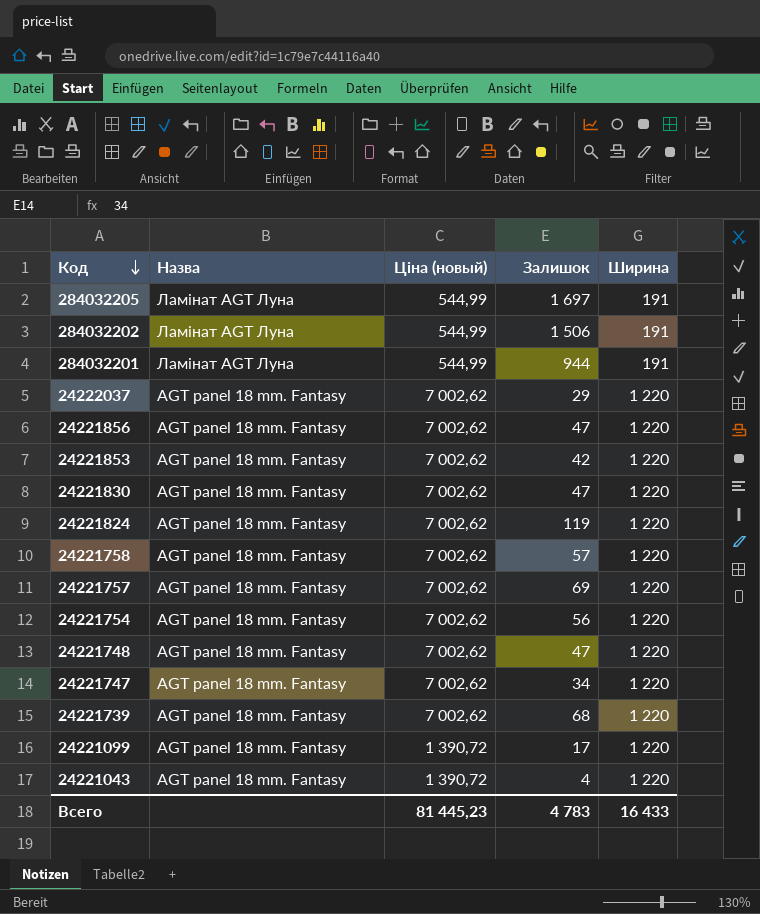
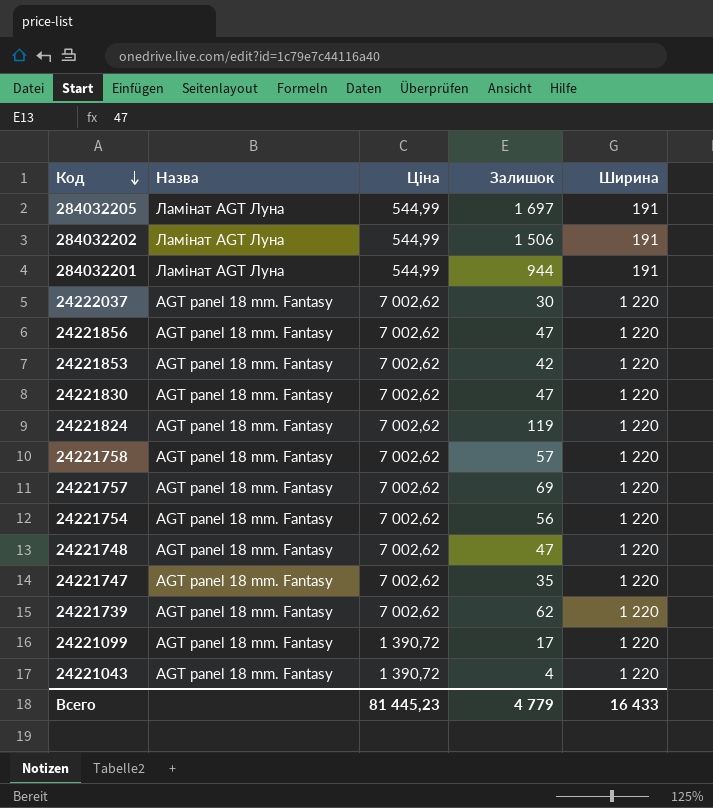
column name: Ціна (новый) -> Ціна
24222037 | Залишок: 29 -> 30
24221747 | Залишок: 34 -> 35
24221739 | Залишок: 68 -> 62
Всего | Залишок: 4 783 -> 4 779

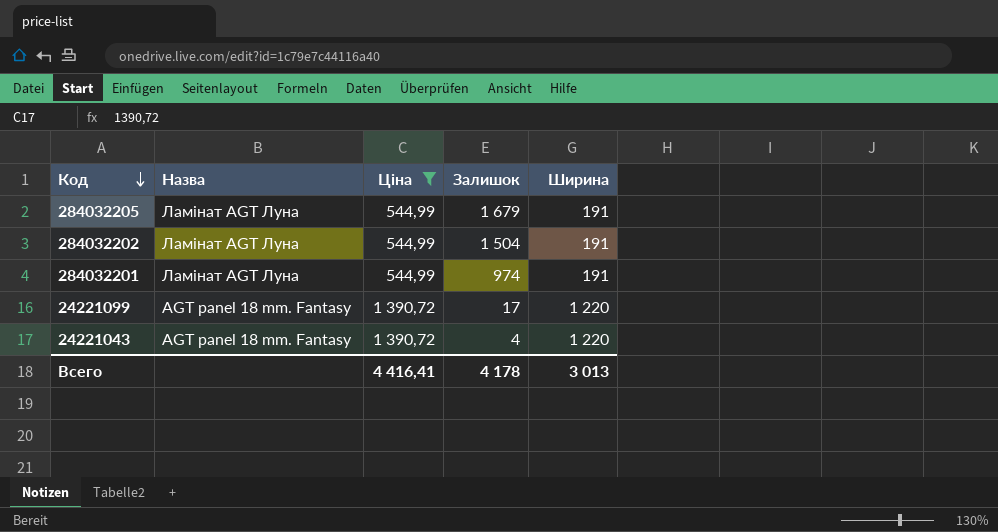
filter: none -> Ціна != 7 002,62
284032205 | Залишок: 1 697 -> 1 679
284032202 | Залишок: 1 506 -> 1 504
284032201 | Залишок: 944 -> 974
Всего | Ціна: 81 445,23 -> 4 416,41
Всего | Залишок: 4 779 -> 4 178
Всего | Ширина: 16 433 -> 3 013

